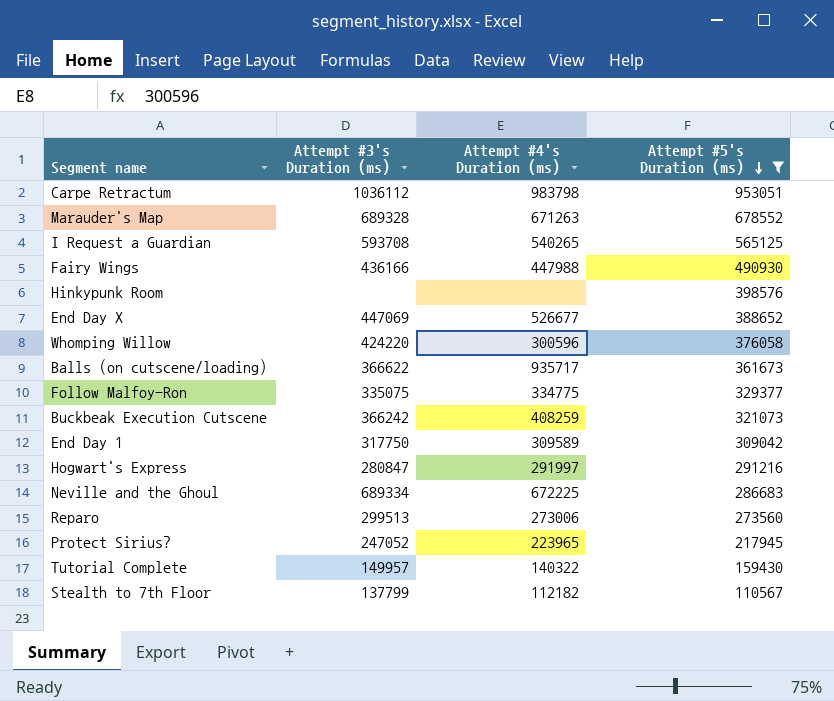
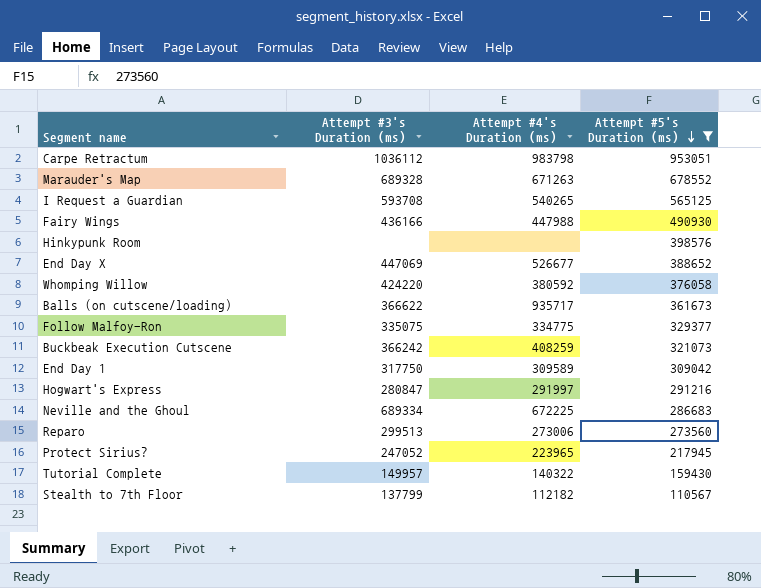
Whomping Willow | Attempt #4's Duration (ms): 300596 -> 380592

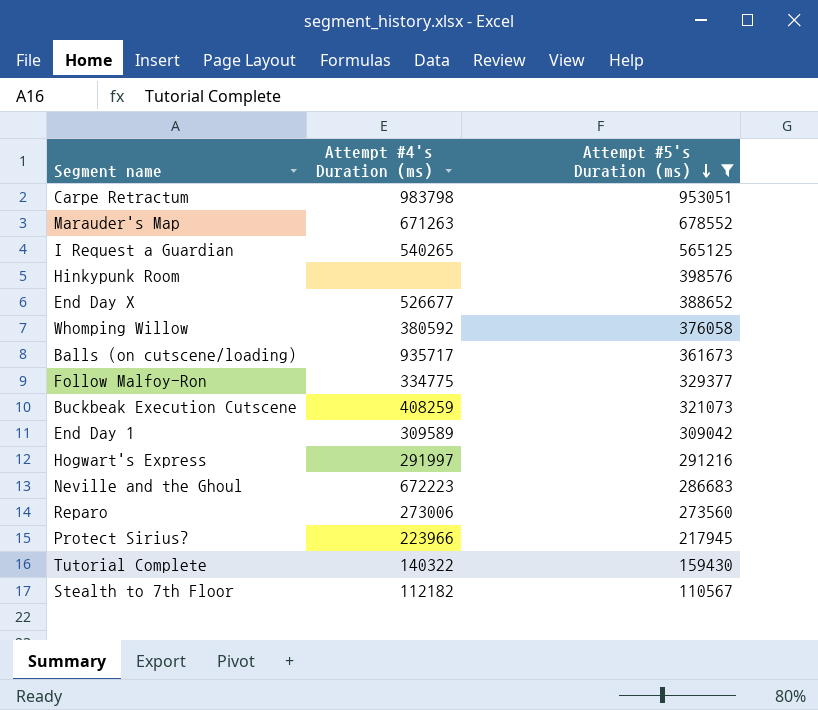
column Attempt #3's Duration (ms) | position: 2 -> none
row Fairy Wings: 436166 | 447988 | 490930 -> none
Neville and the Ghoul | Attempt #4's Duration (ms): 672225 -> 672223
Protect Sirius? | Attempt #4's Duration (ms): 223965 -> 223966

